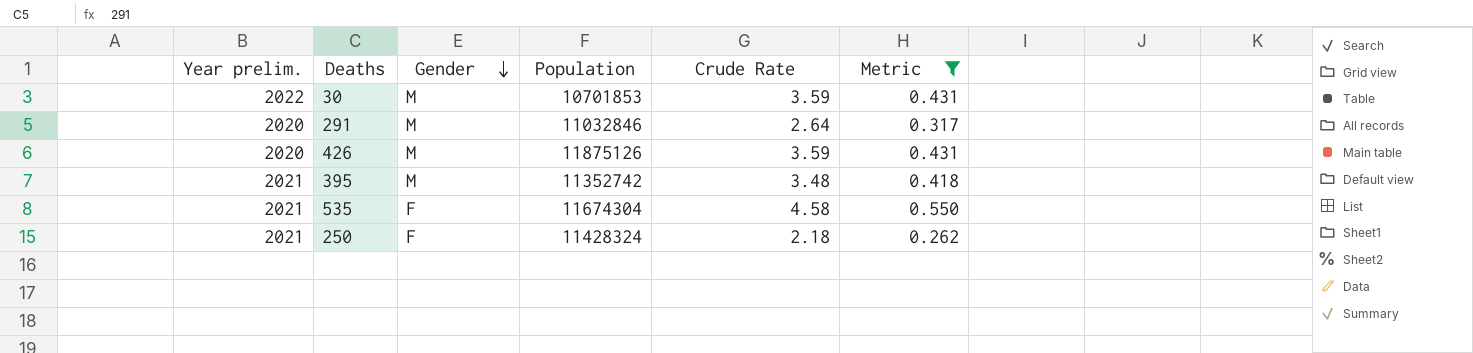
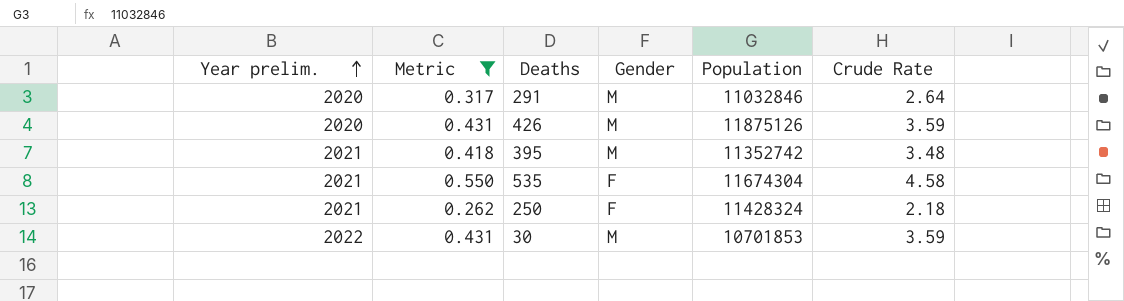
row order: Gender descending -> Year prelim. ascending
column Metric | position: 6 -> 2

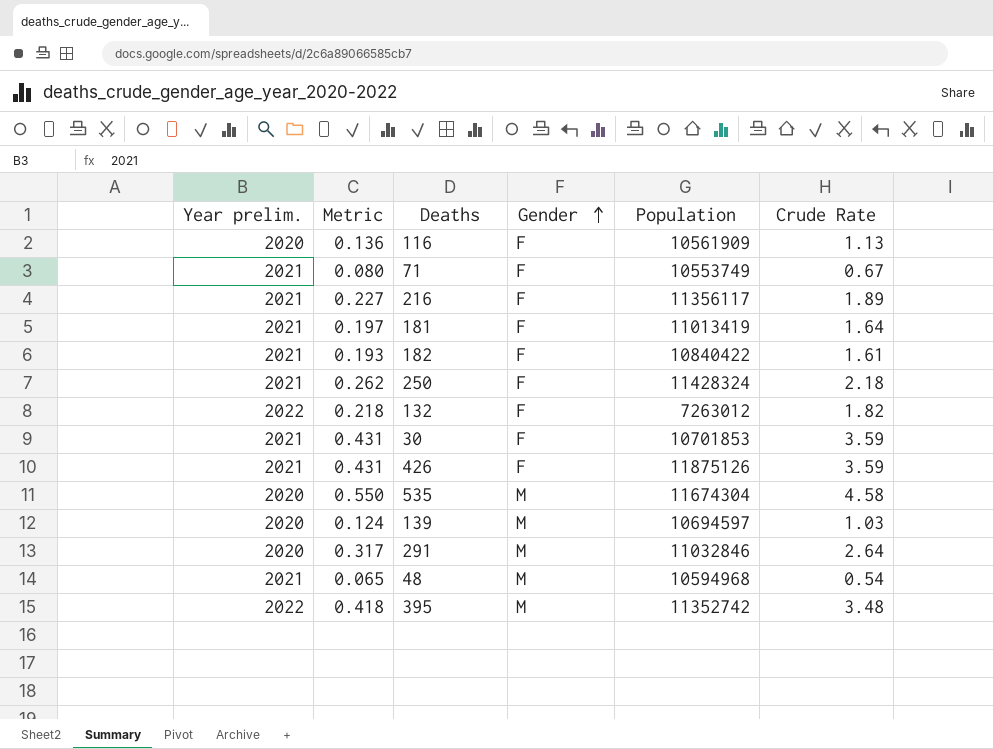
filter: Metric >= 0.262 -> none
row order: Year prelim. ascending -> Gender ascending
30 | Year prelim.: 2022 -> 2021
30 | Gender: M -> F
426 | Year prelim.: 2020 -> 2021
426 | Gender: M -> F
535 | Year prelim.: 2021 -> 2020
535 | Gender: F -> M
395 | Year prelim.: 2021 -> 2022

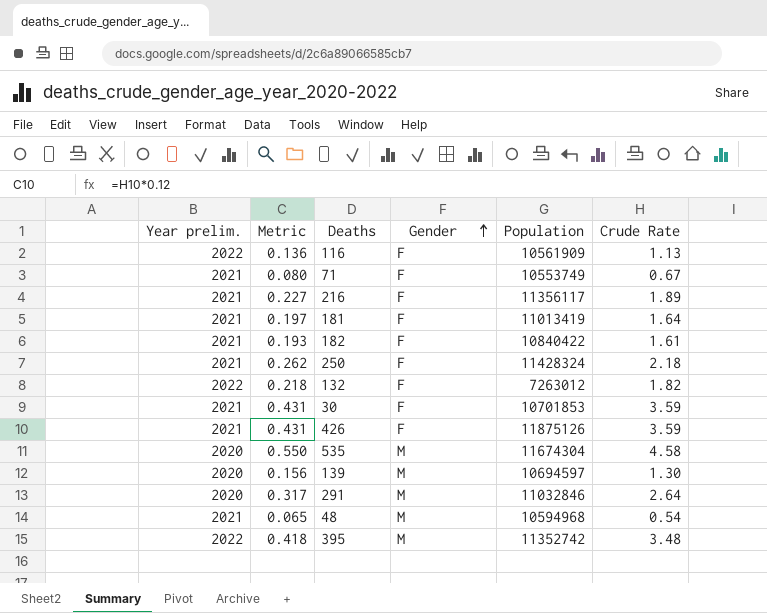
116 | Year prelim.: 2020 -> 2022
139 | Metric: 0.124 -> 0.156
139 | Crude Rate: 1.03 -> 1.30

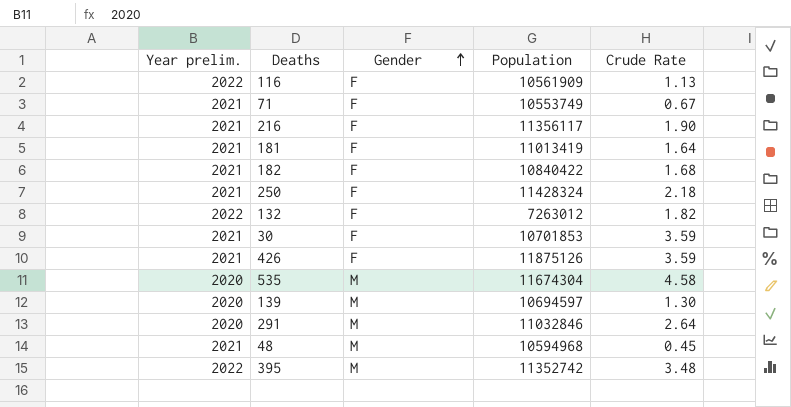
column Metric | formula: [Crude Rate] * 0.12 -> none
216 | Crude Rate: 1.89 -> 1.90
182 | Crude Rate: 1.61 -> 1.68
48 | Crude Rate: 0.54 -> 0.45

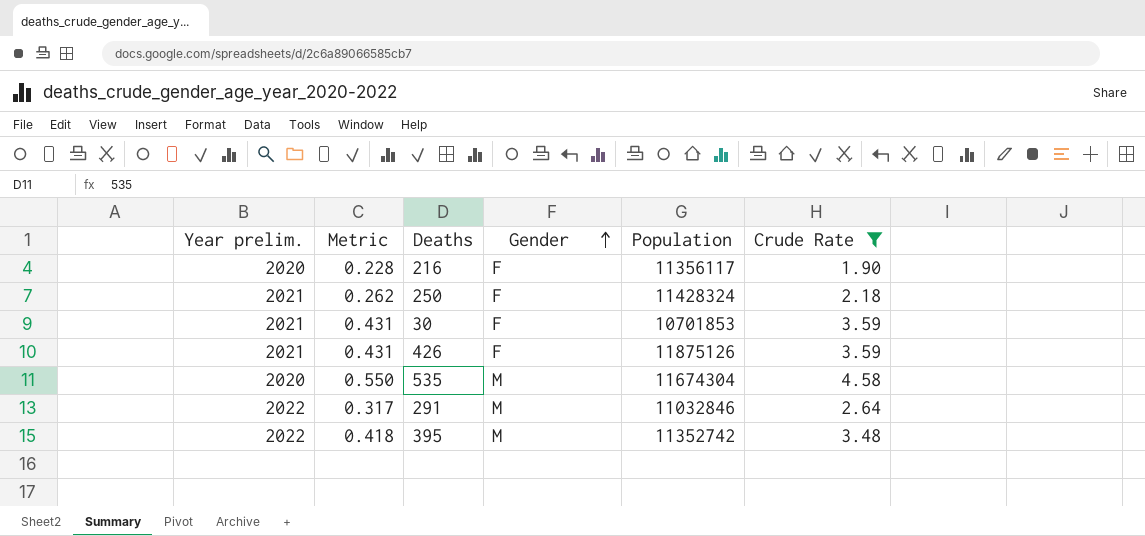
filter: none -> Crude Rate >= 1.90
column Metric | formula: none -> [Crude Rate] * 0.12
216 | Year prelim.: 2021 -> 2020
291 | Year prelim.: 2020 -> 2022

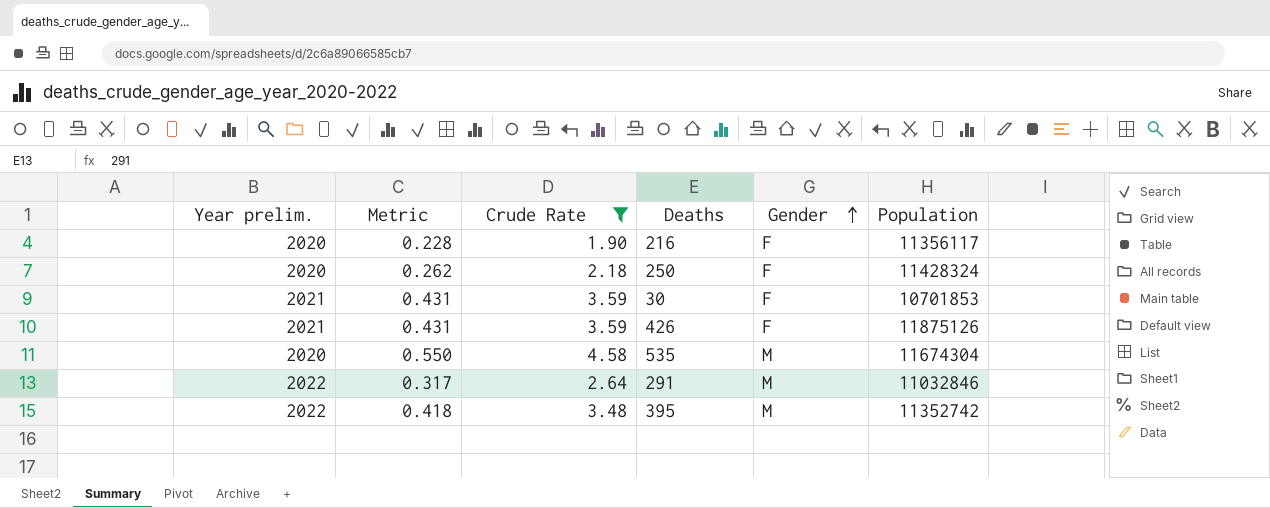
column Crude Rate | position: 6 -> 3
250 | Year prelim.: 2021 -> 2020

